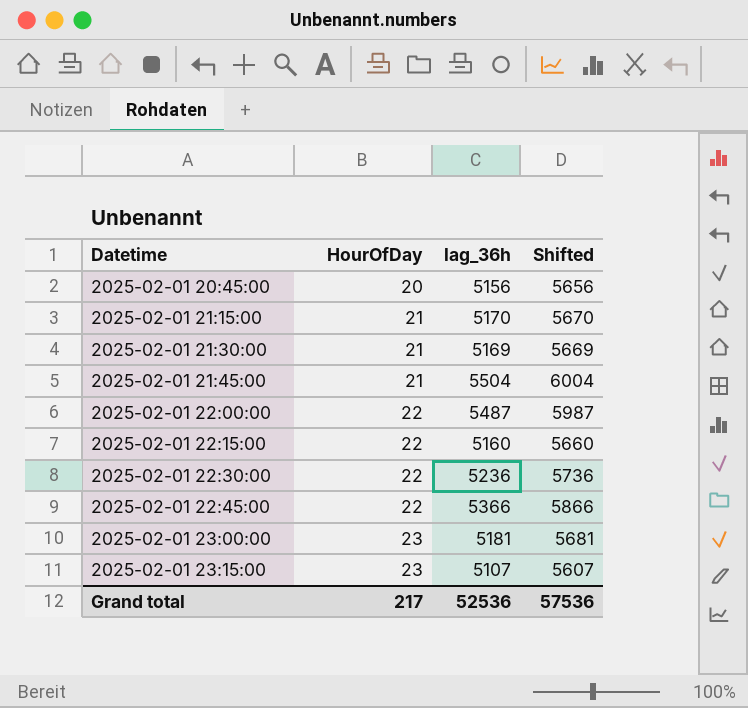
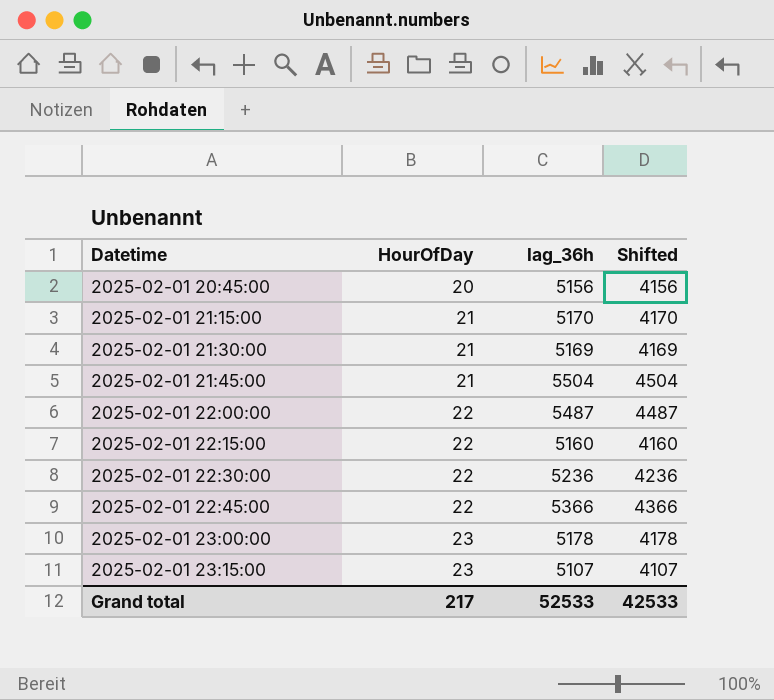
column Shifted | formula: [lag_36h] + 500 -> [lag_36h] - 1000
2025-02-01 23:00:00 | lag_36h: 5181 -> 5178
Grand total | lag_36h: 52536 -> 52533
Grand total | Shifted: 57536 -> 42533

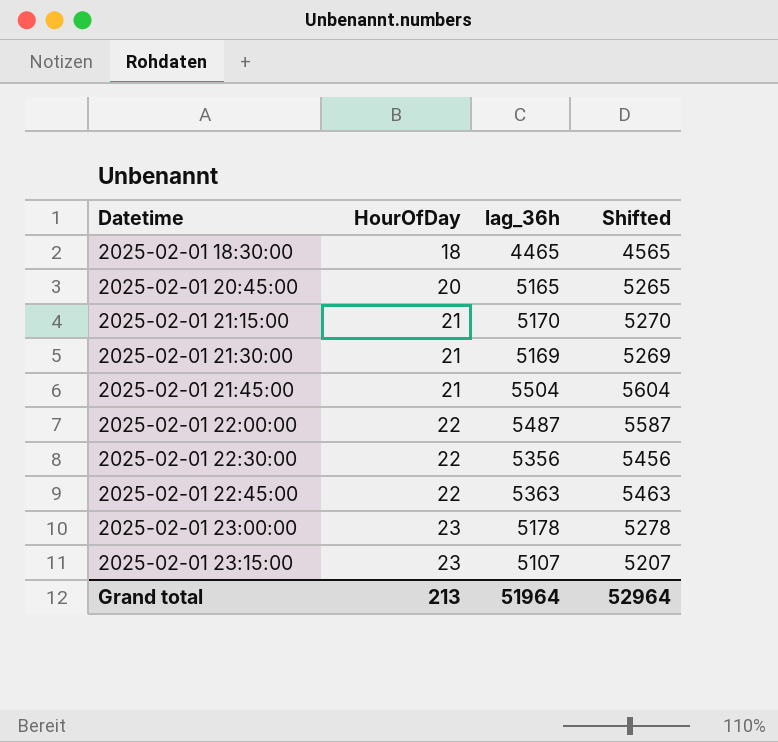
column Shifted | formula: [lag_36h] - 1000 -> [lag_36h] + 100
row 2025-02-01 22:15:00: 22 | 5160 | 4160 -> none
row 2025-02-01 18:30:00: none -> 18 | 4465 | 4565
2025-02-01 20:45:00 | lag_36h: 5156 -> 5165
2025-02-01 22:30:00 | lag_36h: 5236 -> 5356
2025-02-01 22:45:00 | lag_36h: 5366 -> 5363
Grand total | HourOfDay: 217 -> 213
Grand total | lag_36h: 52533 -> 51964
Grand total | Shifted: 42533 -> 52964

